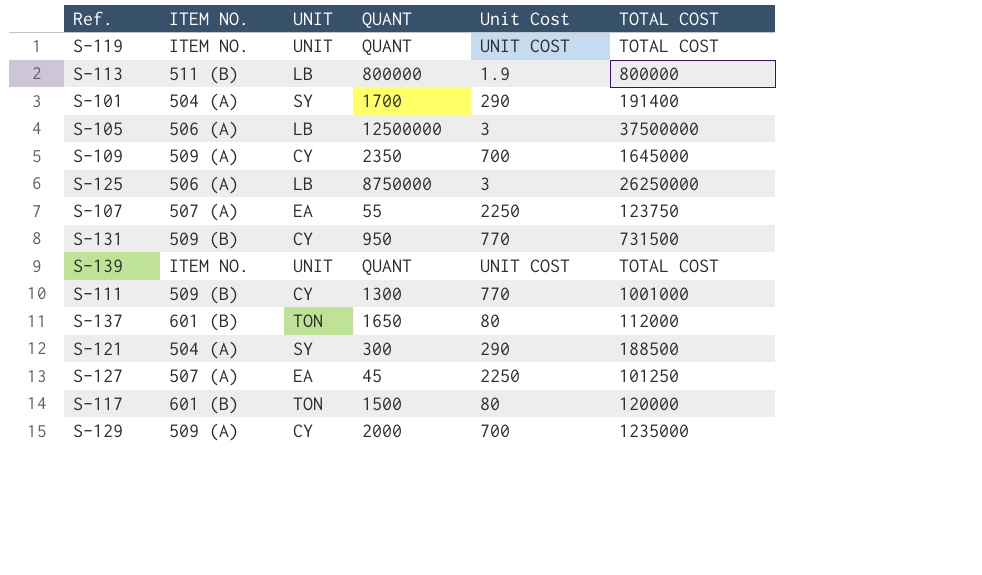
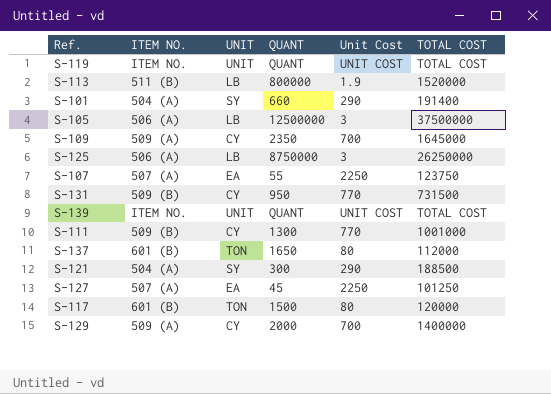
S-113 | TOTAL COST: 800000 -> 1520000
S-101 | QUANT: 1700 -> 660
S-129 | TOTAL COST: 1235000 -> 1400000

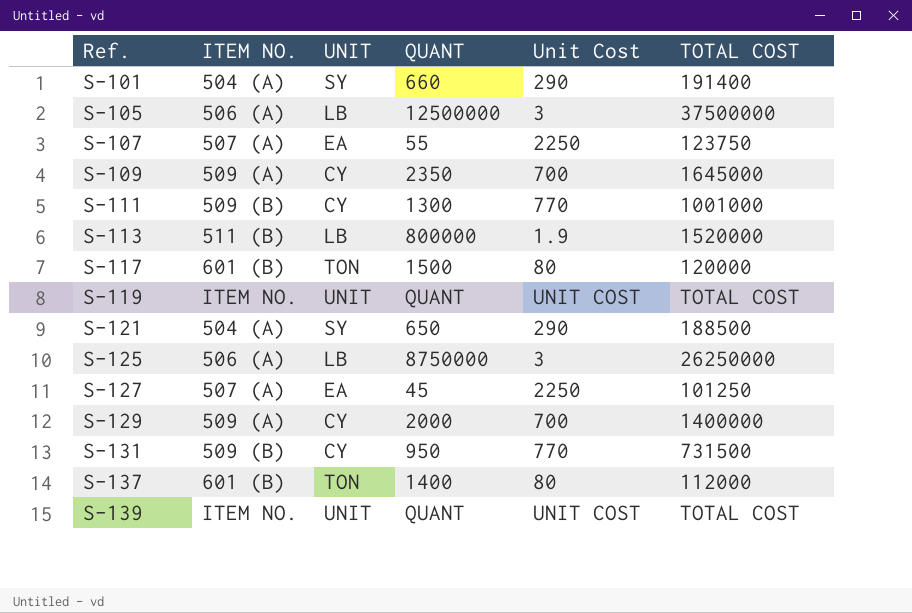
row order: none -> Ref. ascending
S-121 | QUANT: 300 -> 650
S-137 | QUANT: 1650 -> 1400

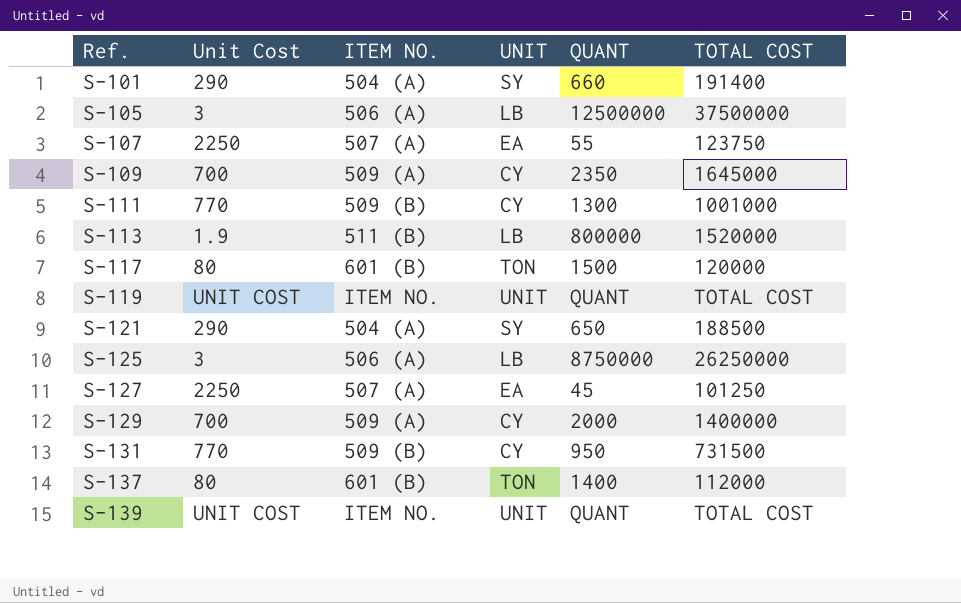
column Unit Cost | position: 5 -> 2

